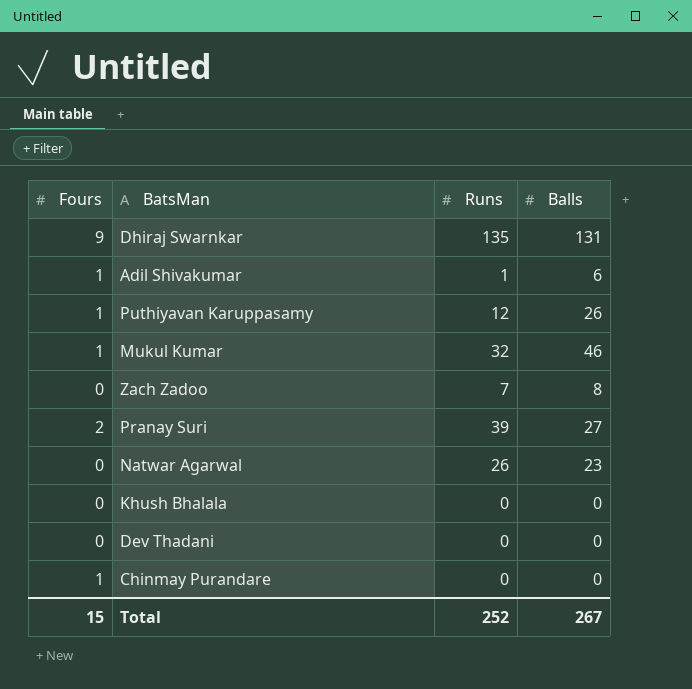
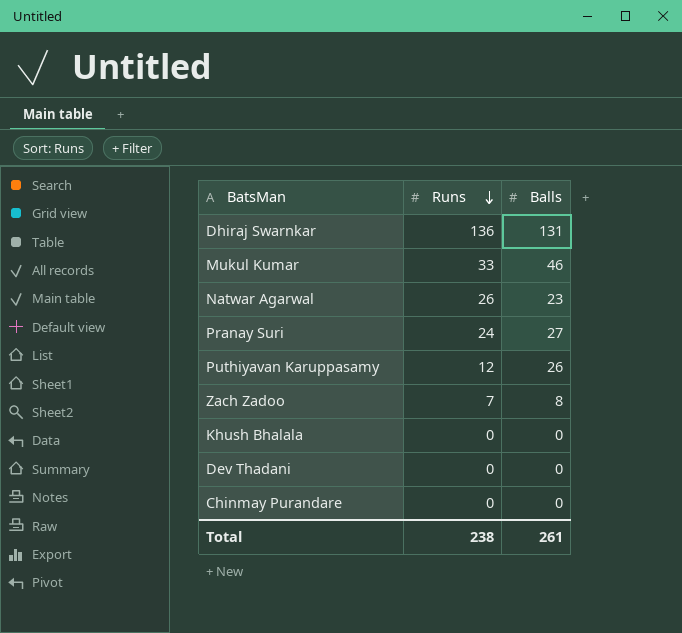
row order: none -> Runs descending
column Fours | position: 1 -> none
row Adil Shivakumar: 1 | 1 | 6 -> none
Dhiraj Swarnkar | Runs: 135 -> 136
Mukul Kumar | Runs: 32 -> 33
Pranay Suri | Runs: 39 -> 24
Total | Runs: 252 -> 238
Total | Balls: 267 -> 261

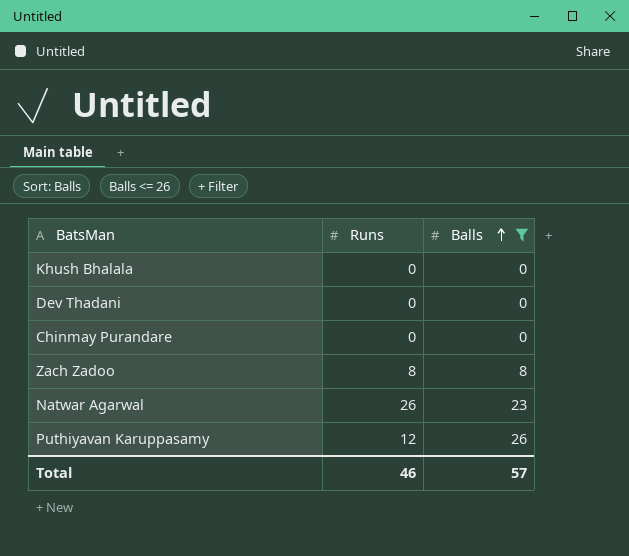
filter: none -> Balls <= 26
row order: Runs descending -> Balls ascending
Zach Zadoo | Runs: 7 -> 8
Total | Runs: 238 -> 46
Total | Balls: 261 -> 57

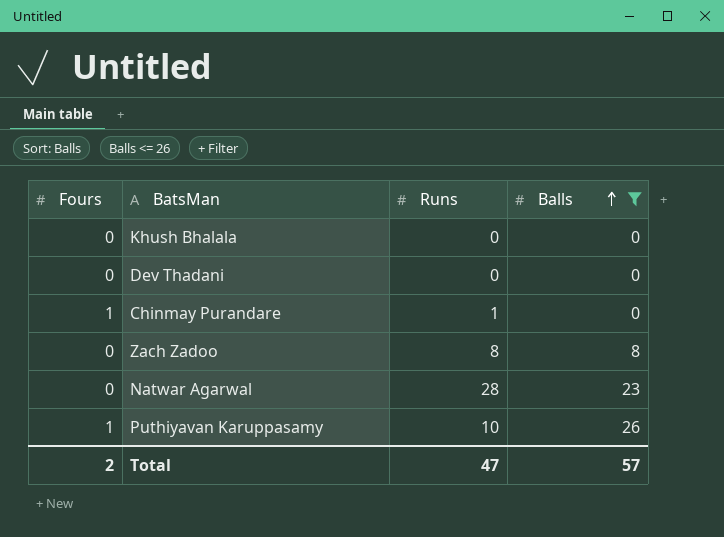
column Fours | position: none -> 1
Chinmay Purandare | Runs: 0 -> 1
Natwar Agarwal | Runs: 26 -> 28
Puthiyavan Karuppasamy | Runs: 12 -> 10
Total | Runs: 46 -> 47

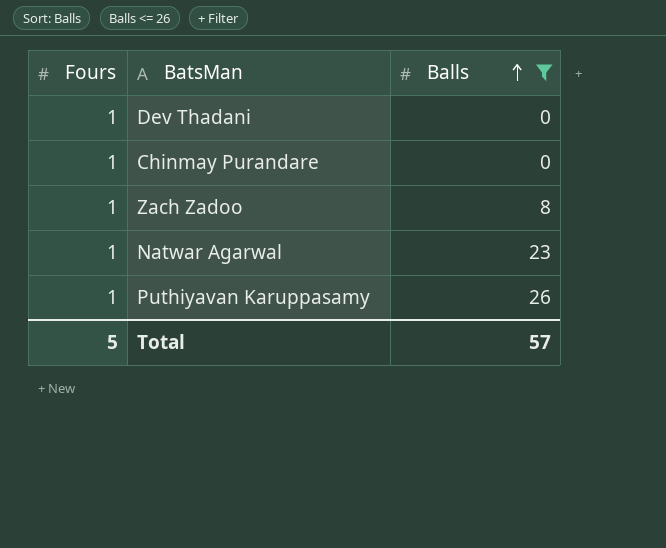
column Runs | position: 3 -> none
row Khush Bhalala: 0 | 0 | 0 -> none
Dev Thadani | Fours: 0 -> 1
Zach Zadoo | Fours: 0 -> 1
Natwar Agarwal | Fours: 0 -> 1
Total | Fours: 2 -> 5

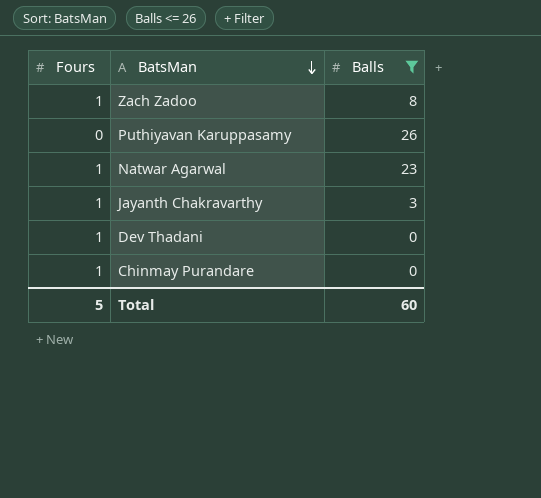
row order: Balls ascending -> BatsMan descending
Puthiyavan Karuppasamy | Fours: 1 -> 0
row Jayanth Chakravarthy: none -> 1 | 3
Total | Balls: 57 -> 60

